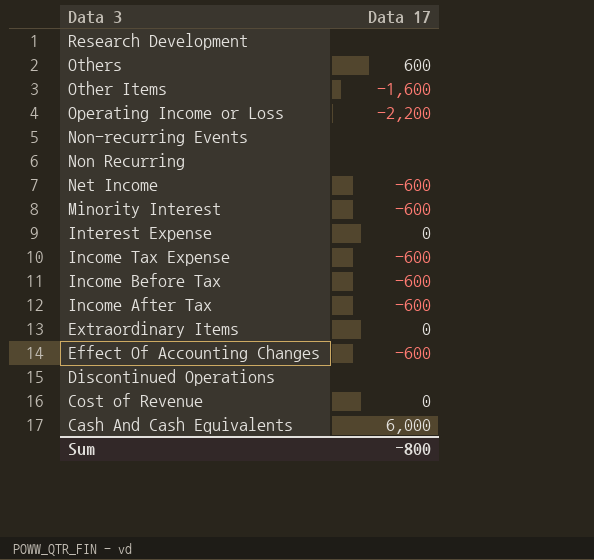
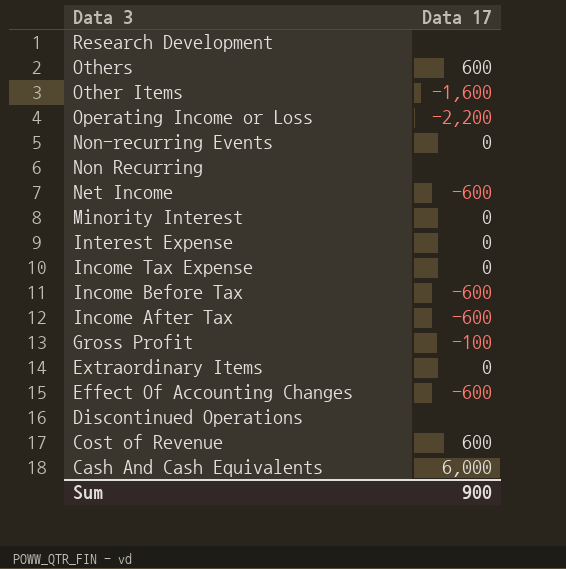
Non-recurring Events | Data 17: none -> 0
Minority Interest | Data 17: -600 -> 0
Income Tax Expense | Data 17: -600 -> 0
row Gross Profit: none -> -100
Cost of Revenue | Data 17: 0 -> 600
Sum | Data 17: -800 -> 900

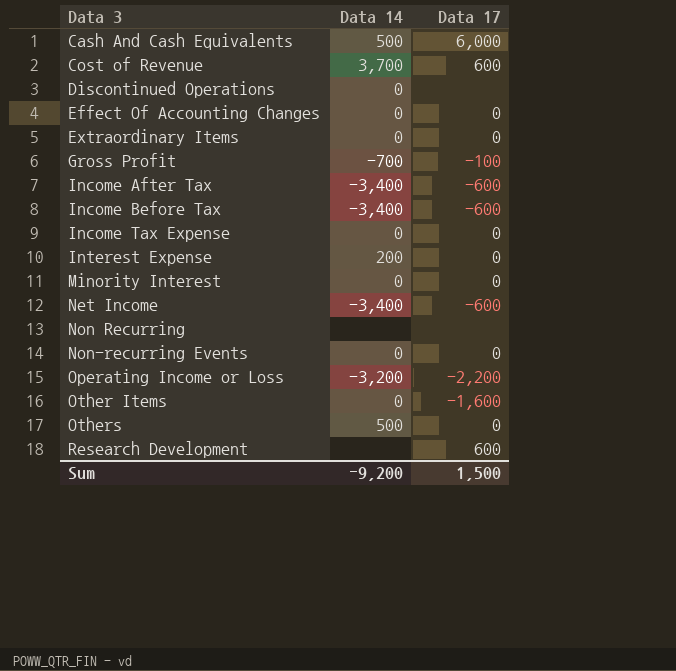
row order: Data 3 descending -> Data 3 ascending
column Data 14 | position: none -> 2
Effect Of Accounting Changes | Data 17: -600 -> 0
Others | Data 17: 600 -> 0
Research Development | Data 17: none -> 600
Sum | Data 17: 900 -> 1,500

